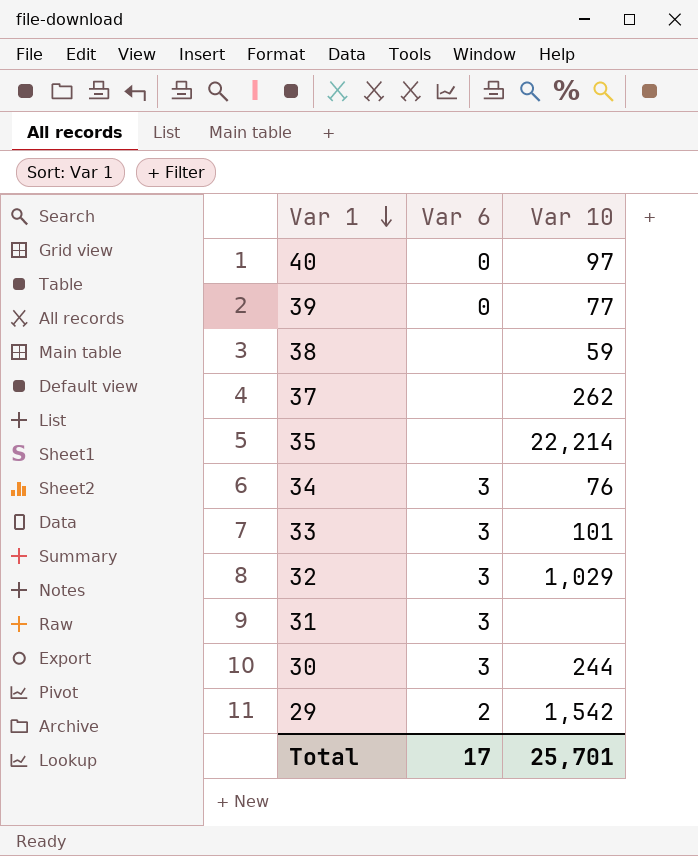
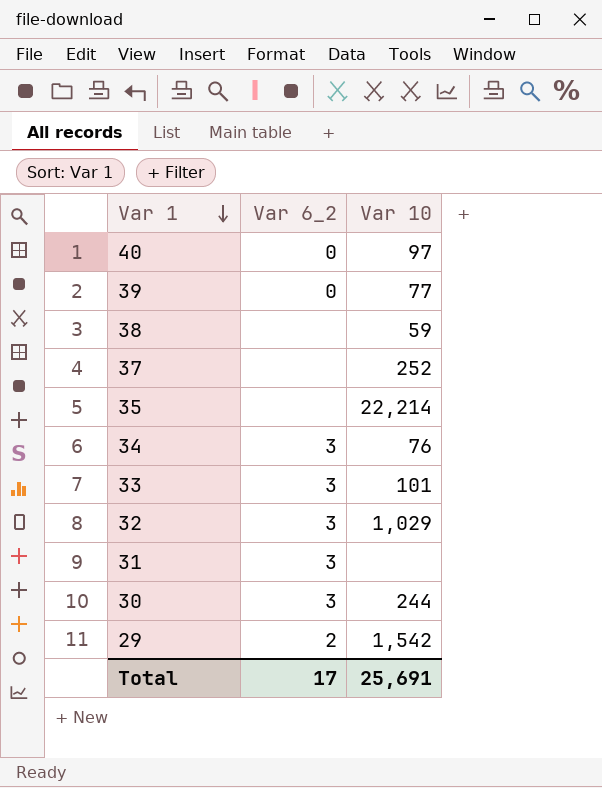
column name: Var 6 -> Var 6_2
37 | Var 10: 262 -> 252
Total | Var 10: 25,701 -> 25,691

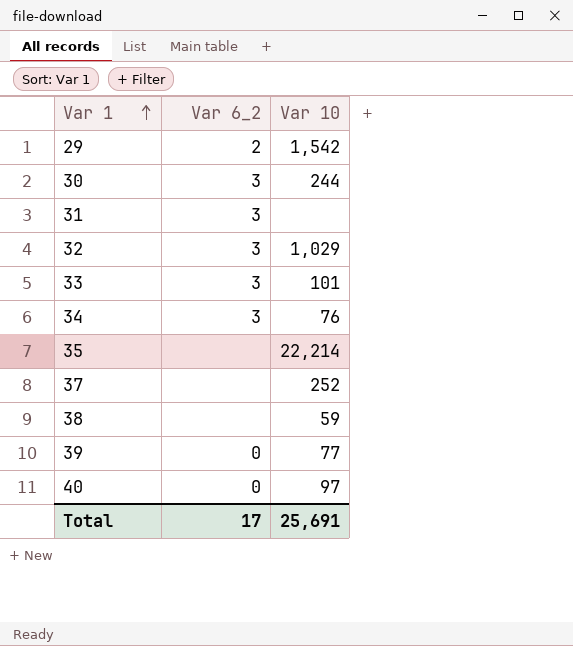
row order: Var 1 descending -> Var 1 ascending

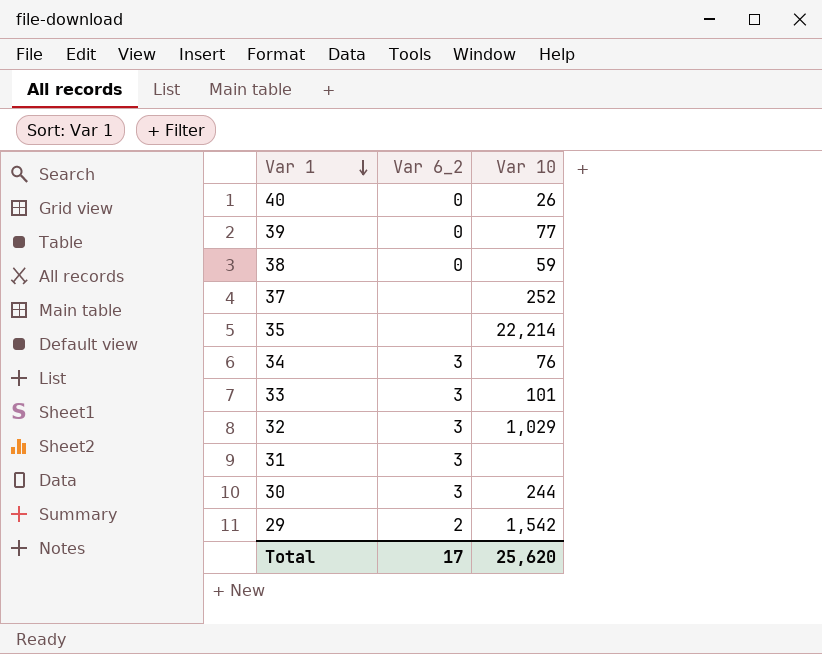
row order: Var 1 ascending -> Var 1 descending
40 | Var 10: 97 -> 26
38 | Var 6_2: none -> 0
Total | Var 10: 25,691 -> 25,620

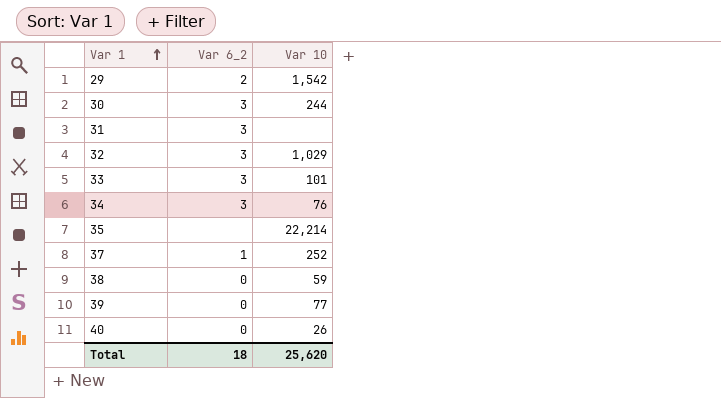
row order: Var 1 descending -> Var 1 ascending
37 | Var 6_2: none -> 1
Total | Var 6_2: 17 -> 18

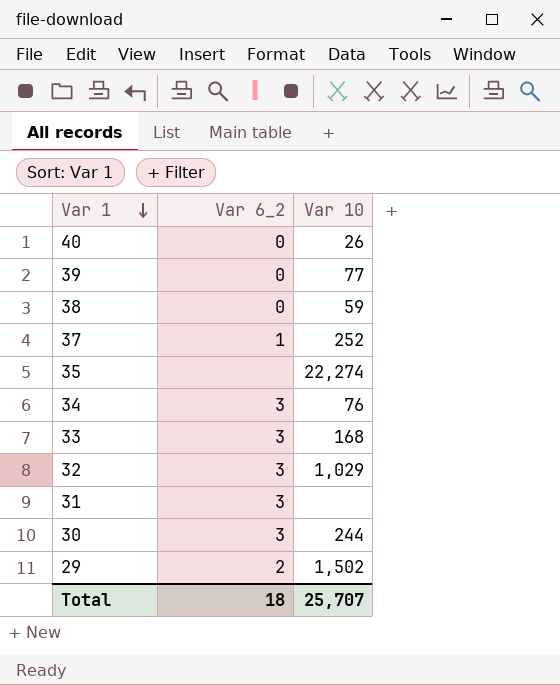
row order: Var 1 ascending -> Var 1 descending
35 | Var 10: 22,214 -> 22,274
33 | Var 10: 101 -> 168
29 | Var 10: 1,542 -> 1,502
Total | Var 10: 25,620 -> 25,707

